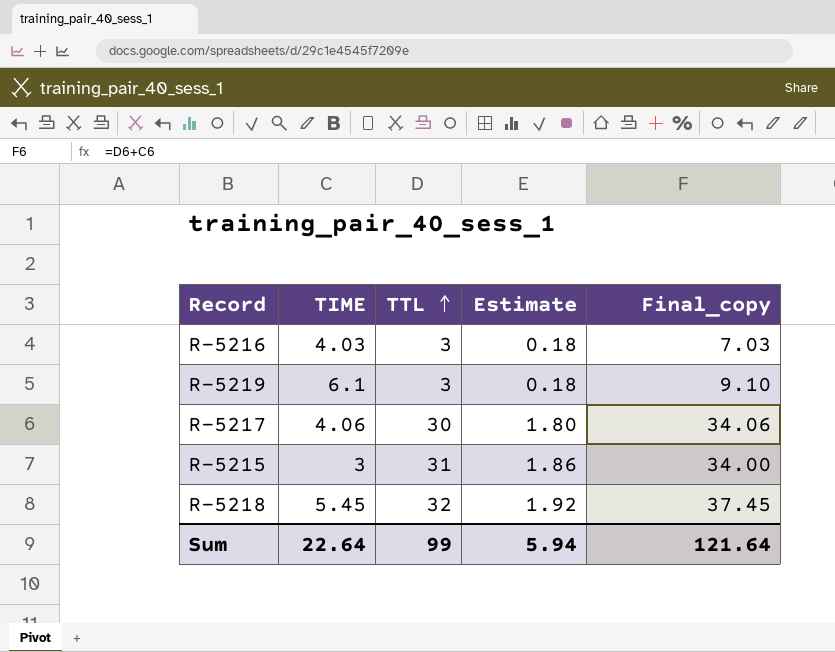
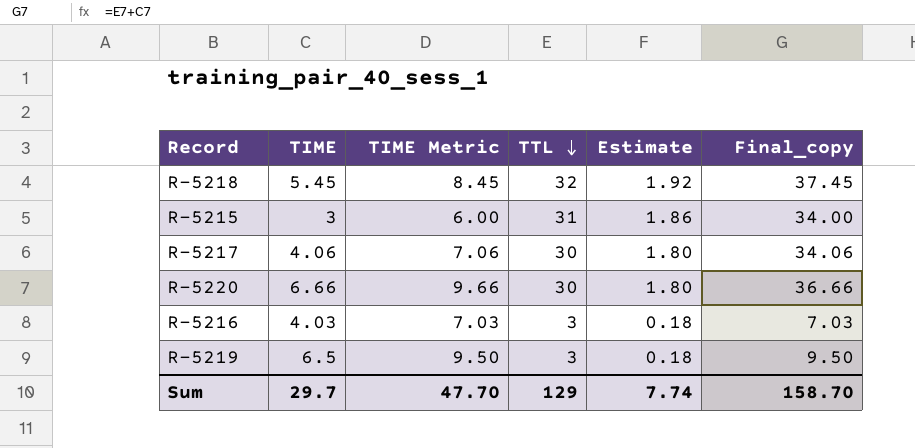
row order: TTL ascending -> TTL descending
column TIME Metric | formula: none -> [TIME] + 3
row R-5220: none -> 6.66 | 9.66 | 30 | 1.80 | 36.66
R-5219 | TIME: 6.1 -> 6.5
R-5219 | Final_copy: 9.10 -> 9.50
Sum | TIME: 22.64 -> 29.7
Sum | TTL: 99 -> 129
Sum | Estimate: 5.94 -> 7.74
Sum | Final_copy: 121.64 -> 158.70

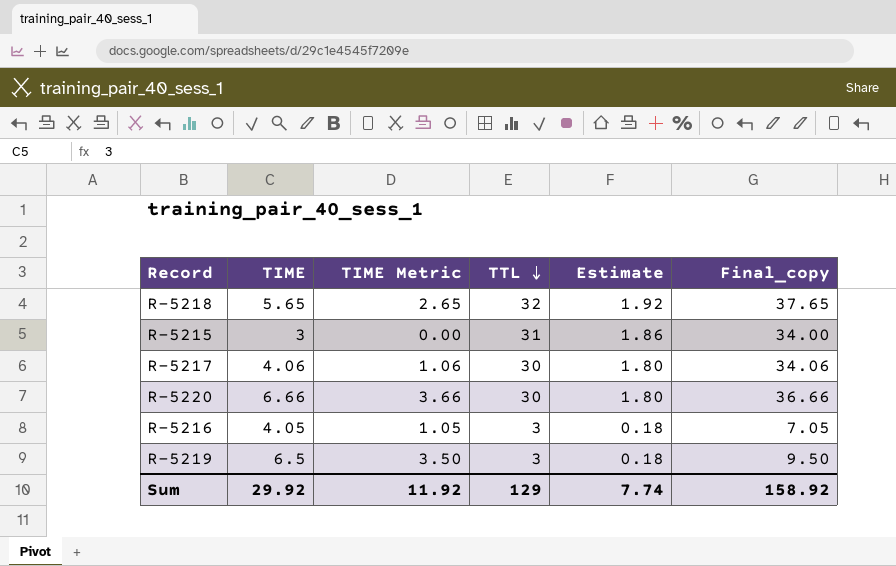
column TIME Metric | formula: [TIME] + 3 -> [TIME] - 3
R-5218 | TIME: 5.45 -> 5.65
R-5218 | Final_copy: 37.45 -> 37.65
R-5216 | TIME: 4.03 -> 4.05
R-5216 | Final_copy: 7.03 -> 7.05
Sum | TIME: 29.7 -> 29.92
Sum | TIME Metric: 47.70 -> 11.92
Sum | Final_copy: 158.70 -> 158.92

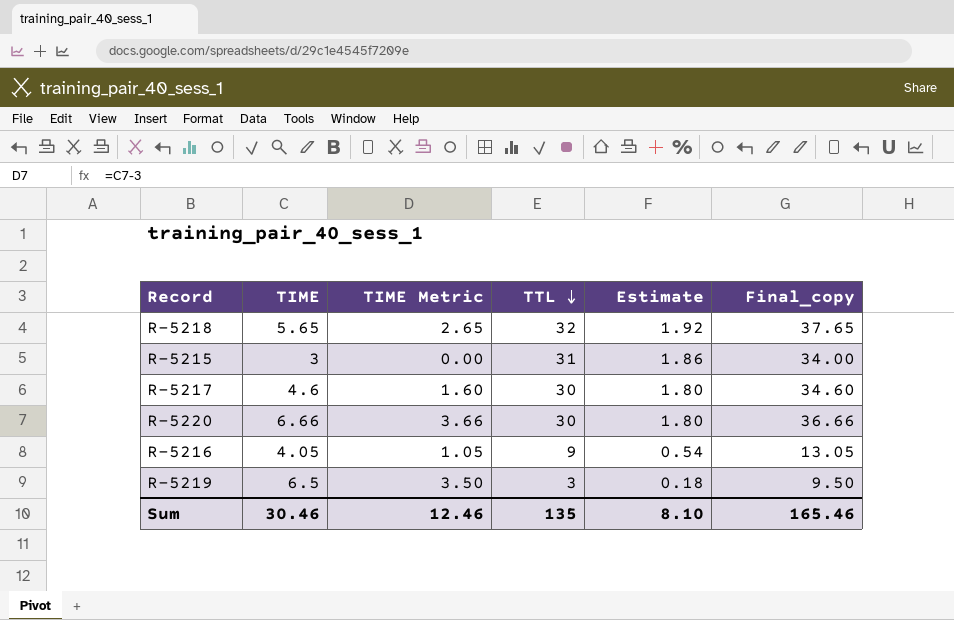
R-5217 | TIME: 4.06 -> 4.6
R-5217 | TIME Metric: 1.06 -> 1.60
R-5217 | Final_copy: 34.06 -> 34.60
R-5216 | TTL: 3 -> 9
R-5216 | Estimate: 0.18 -> 0.54
R-5216 | Final_copy: 7.05 -> 13.05
Sum | TIME: 29.92 -> 30.46
Sum | TIME Metric: 11.92 -> 12.46
Sum | TTL: 129 -> 135
Sum | Estimate: 7.74 -> 8.10
Sum | Final_copy: 158.92 -> 165.46

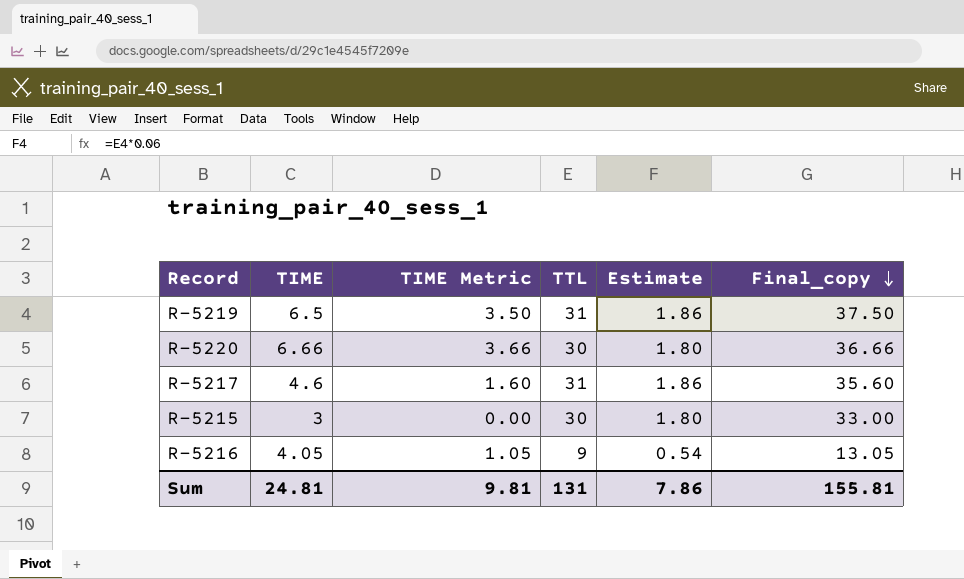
row order: TTL descending -> Final_copy descending
row R-5218: 5.65 | 2.65 | 32 | 1.92 | 37.65 -> none
R-5219 | TTL: 3 -> 31
R-5219 | Estimate: 0.18 -> 1.86
R-5219 | Final_copy: 9.50 -> 37.50
R-5217 | TTL: 30 -> 31
R-5217 | Estimate: 1.80 -> 1.86
R-5217 | Final_copy: 34.60 -> 35.60
R-5215 | TTL: 31 -> 30
R-5215 | Estimate: 1.86 -> 1.80
R-5215 | Final_copy: 34.00 -> 33.00
Sum | TIME: 30.46 -> 24.81
Sum | TIME Metric: 12.46 -> 9.81
Sum | TTL: 135 -> 131
Sum | Estimate: 8.10 -> 7.86
Sum | Final_copy: 165.46 -> 155.81

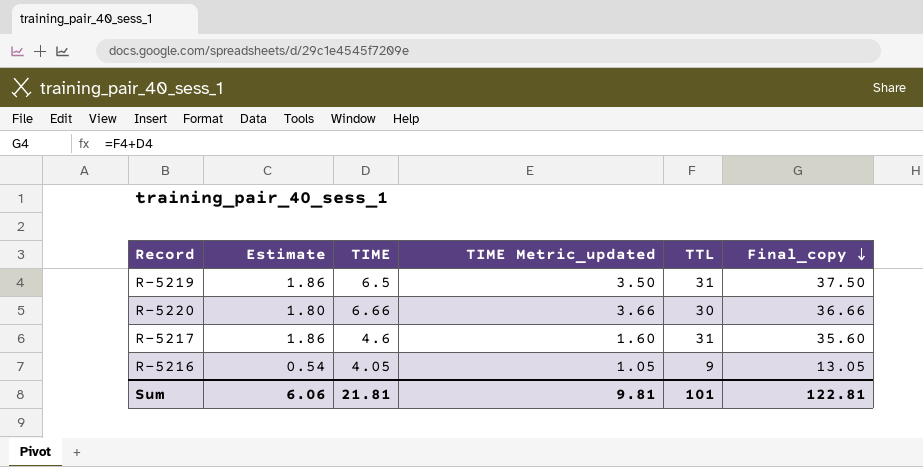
column Estimate | position: 5 -> 2
column name: TIME Metric -> TIME Metric_updated
row R-5215: 3 | 0.00 | 30 | 1.80 | 33.00 -> none
Sum | Estimate: 7.86 -> 6.06
Sum | TIME: 24.81 -> 21.81
Sum | TTL: 131 -> 101
Sum | Final_copy: 155.81 -> 122.81

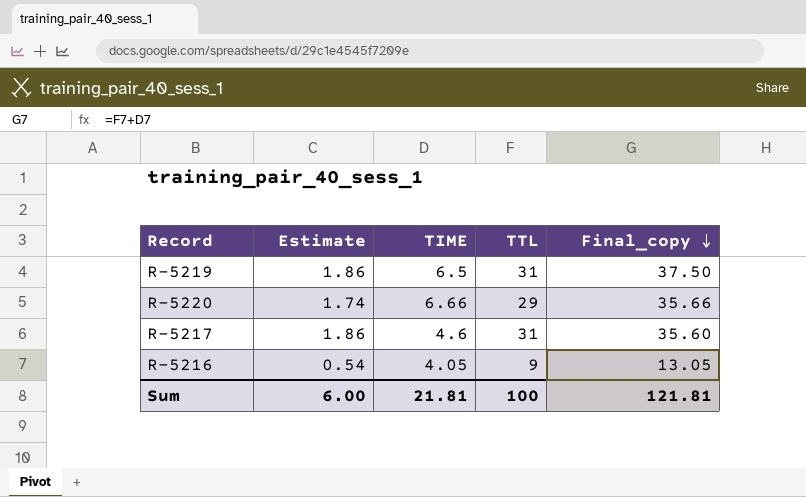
column TIME Metric_updated | formula: [TIME] - 3 -> none
R-5220 | Estimate: 1.80 -> 1.74
R-5220 | TTL: 30 -> 29
R-5220 | Final_copy: 36.66 -> 35.66
Sum | Estimate: 6.06 -> 6.00
Sum | TTL: 101 -> 100
Sum | Final_copy: 122.81 -> 121.81

